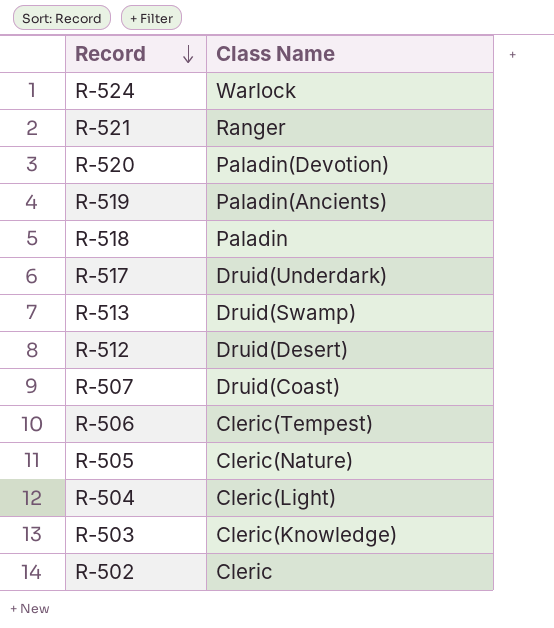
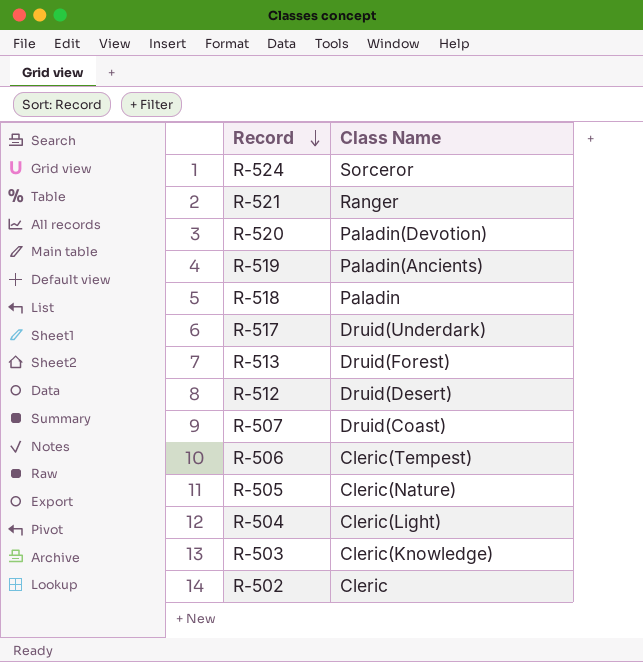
R-524 | Class Name: Warlock -> Sorceror
R-513 | Class Name: Druid(Swamp) -> Druid(Forest)

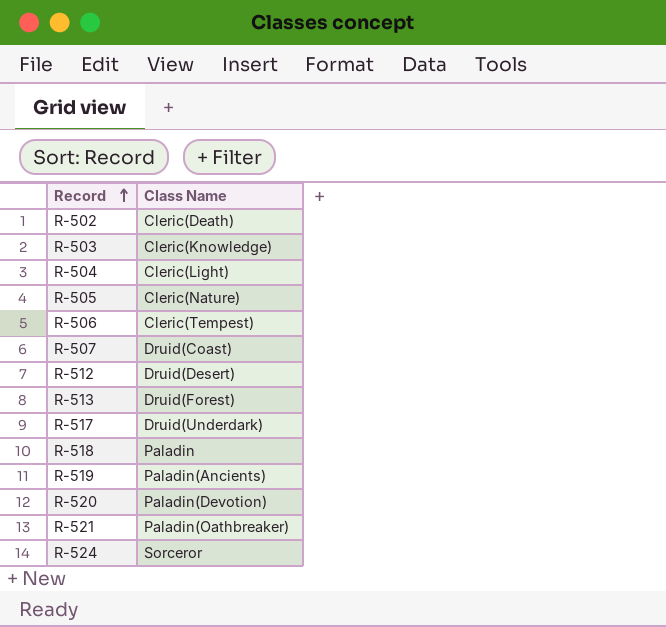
row order: Record descending -> Record ascending
R-502 | Class Name: Cleric -> Cleric(Death)
R-521 | Class Name: Ranger -> Paladin(Oathbreaker)

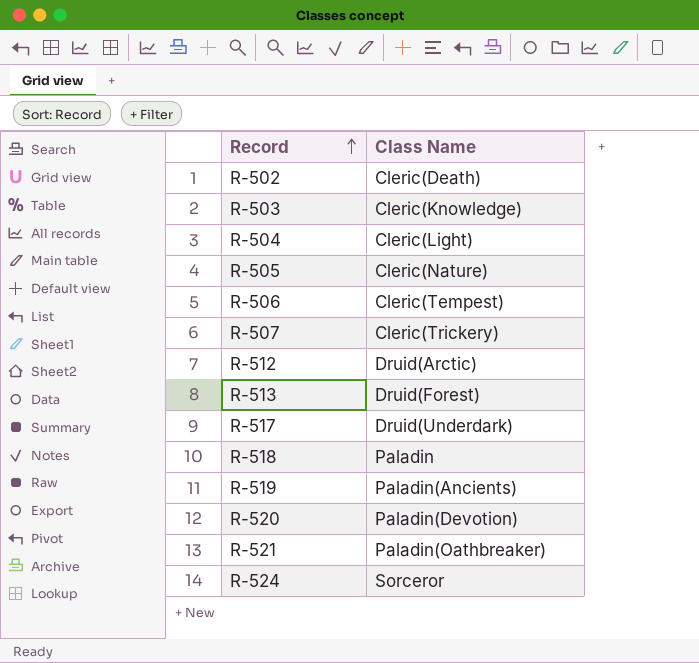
R-507 | Class Name: Druid(Coast) -> Cleric(Trickery)
R-512 | Class Name: Druid(Desert) -> Druid(Arctic)

